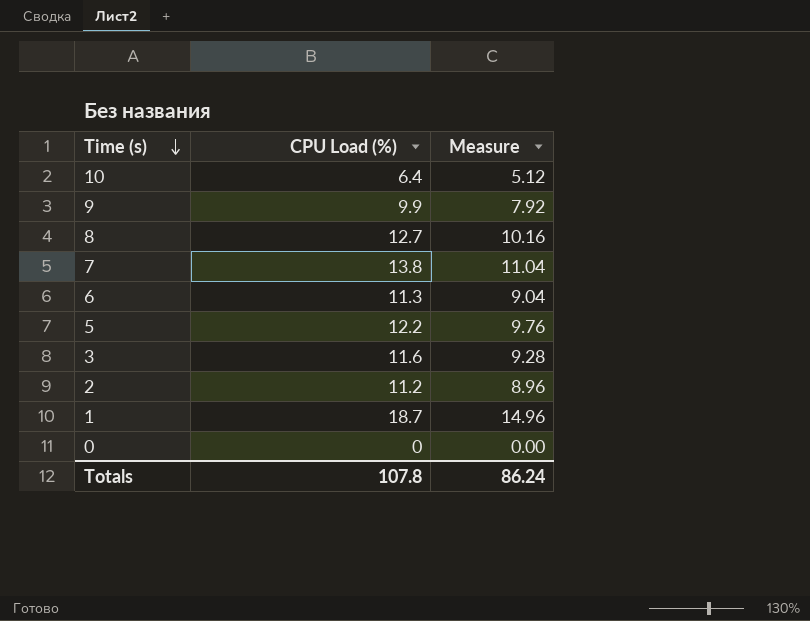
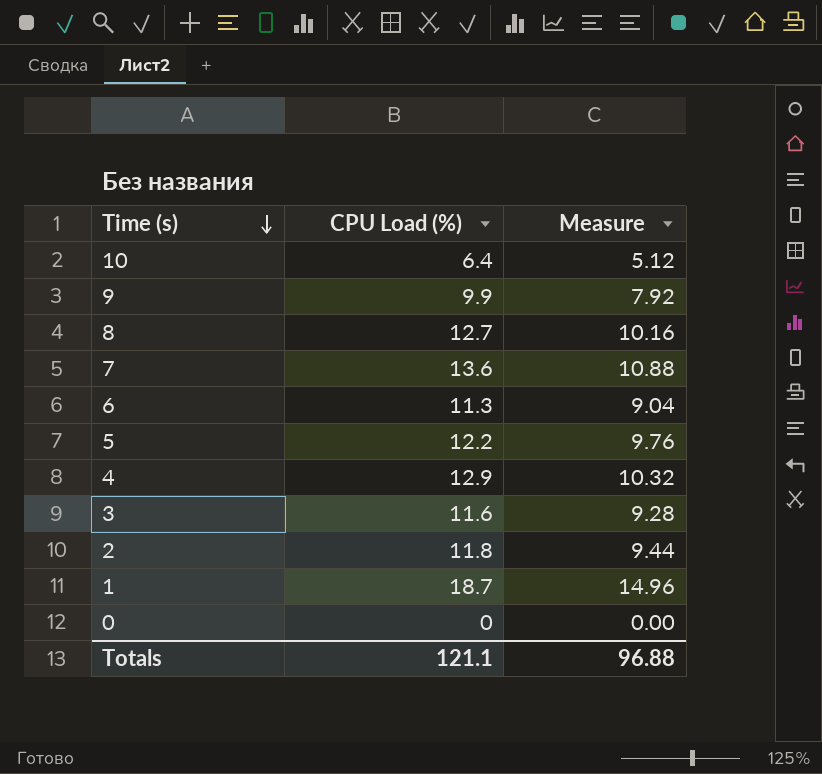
7 | CPU Load (%): 13.8 -> 13.6
7 | Measure: 11.04 -> 10.88
row 4: none -> 12.9 | 10.32
2 | CPU Load (%): 11.2 -> 11.8
2 | Measure: 8.96 -> 9.44
Totals | CPU Load (%): 107.8 -> 121.1
Totals | Measure: 86.24 -> 96.88

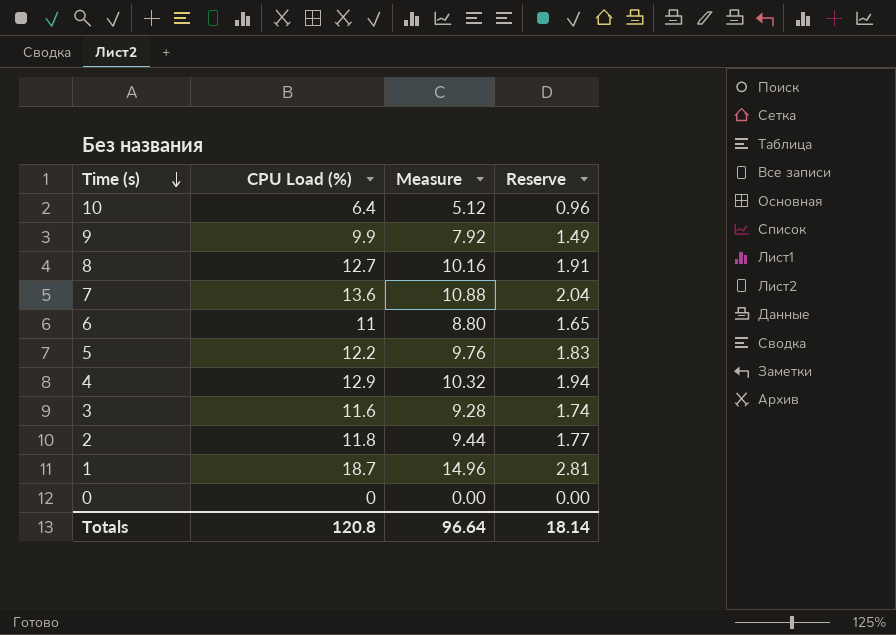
column Reserve | formula: none -> [CPU Load (%)] * 0.15
6 | CPU Load (%): 11.3 -> 11
6 | Measure: 9.04 -> 8.80
Totals | CPU Load (%): 121.1 -> 120.8
Totals | Measure: 96.88 -> 96.64

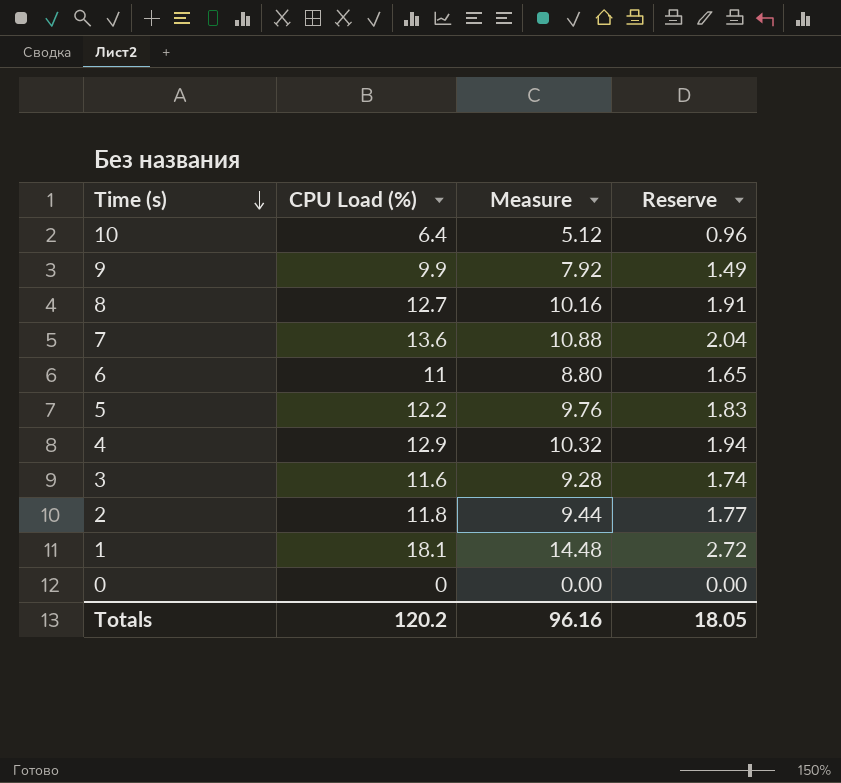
1 | CPU Load (%): 18.7 -> 18.1
1 | Measure: 14.96 -> 14.48
1 | Reserve: 2.81 -> 2.72
Totals | CPU Load (%): 120.8 -> 120.2
Totals | Measure: 96.64 -> 96.16
Totals | Reserve: 18.14 -> 18.05

